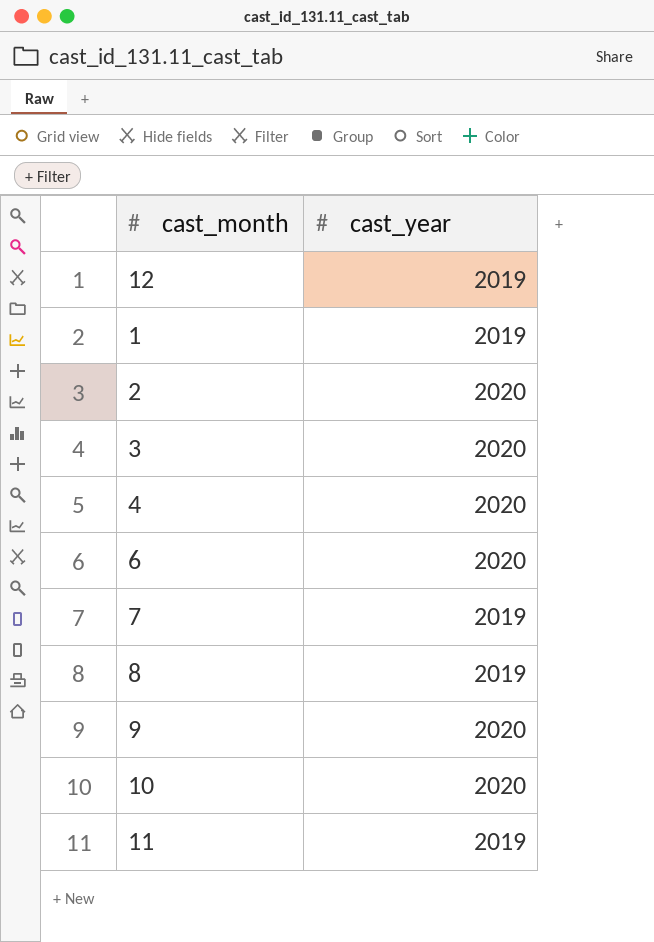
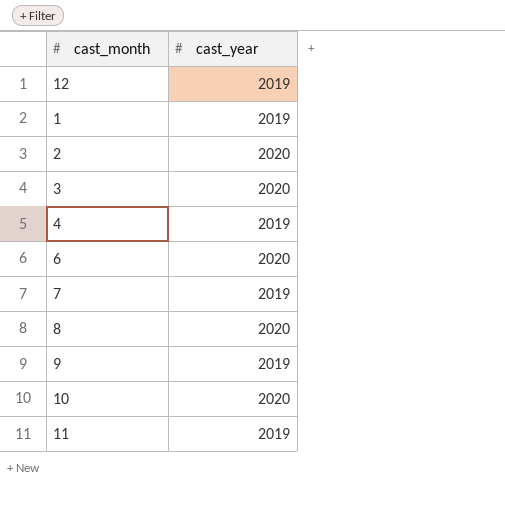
4 | cast_year: 2020 -> 2019
8 | cast_year: 2019 -> 2020
9 | cast_year: 2020 -> 2019

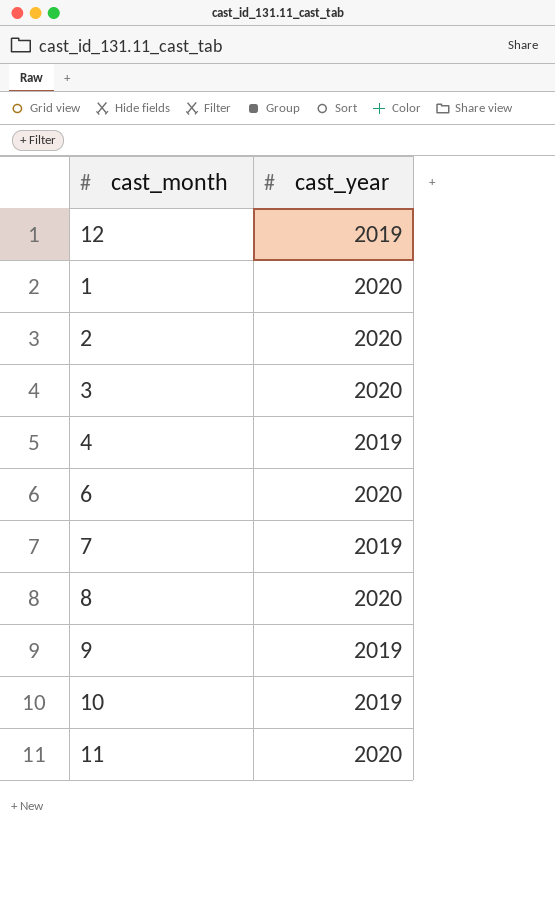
1 | cast_year: 2019 -> 2020
10 | cast_year: 2020 -> 2019
11 | cast_year: 2019 -> 2020

